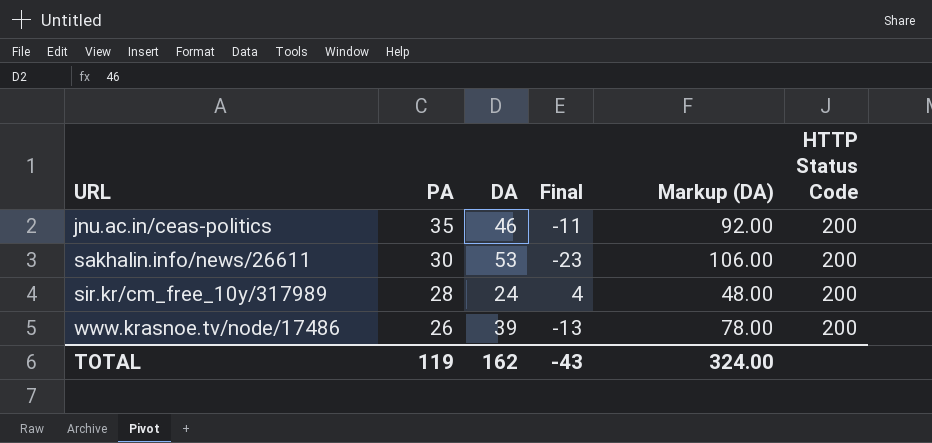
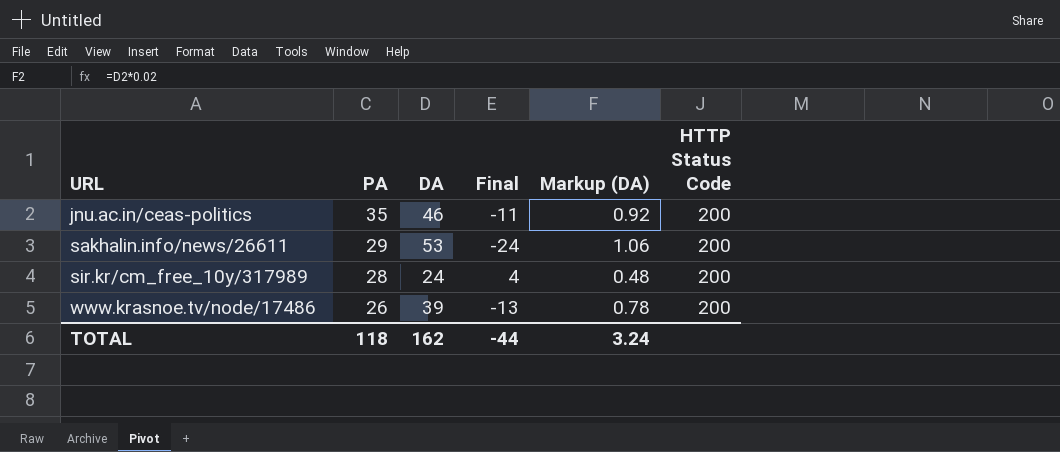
column Markup (DA) | formula: [DA] * 2 -> [DA] * 0.02
sakhalin.info/news/26611 | PA: 30 -> 29
sakhalin.info/news/26611 | Final: -23 -> -24
TOTAL | PA: 119 -> 118
TOTAL | Final: -43 -> -44
TOTAL | Markup (DA): 324.00 -> 3.24

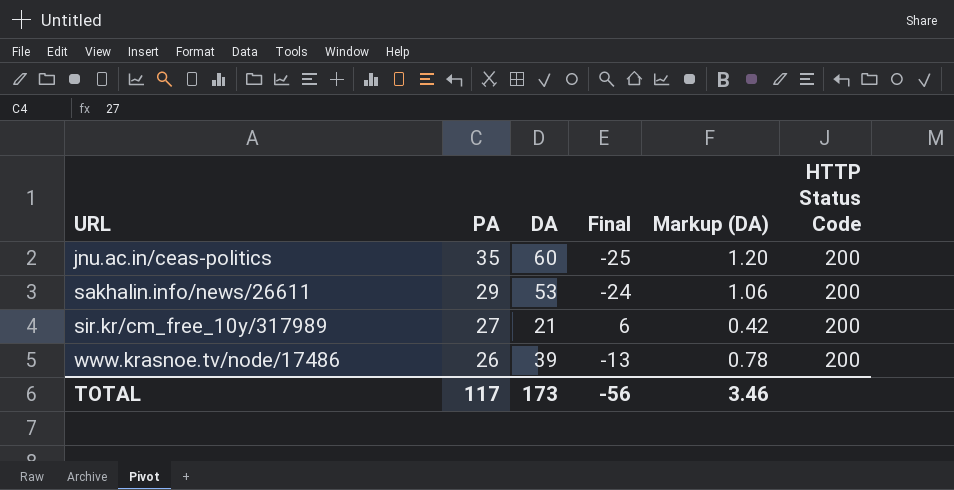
jnu.ac.in/ceas-politics | DA: 46 -> 60
jnu.ac.in/ceas-politics | Final: -11 -> -25
jnu.ac.in/ceas-politics | Markup (DA): 0.92 -> 1.20
sir.kr/cm_free_10y/317989 | PA: 28 -> 27
sir.kr/cm_free_10y/317989 | DA: 24 -> 21
sir.kr/cm_free_10y/317989 | Final: 4 -> 6
sir.kr/cm_free_10y/317989 | Markup (DA): 0.48 -> 0.42
TOTAL | PA: 118 -> 117
TOTAL | DA: 162 -> 173
TOTAL | Final: -44 -> -56
TOTAL | Markup (DA): 3.24 -> 3.46

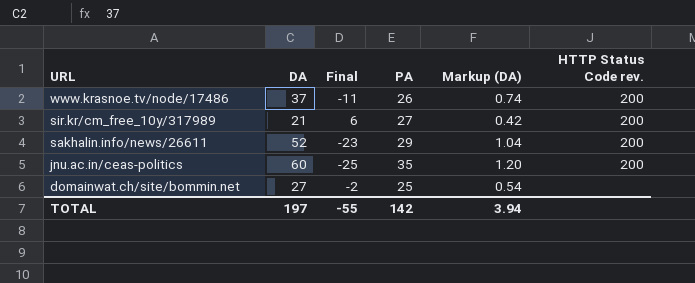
row order: URL ascending -> URL descending
column PA | position: 2 -> 4
column name: HTTP Status Code -> HTTP Status Code rev.
www.krasnoe.tv/node/17486 | DA: 39 -> 37
www.krasnoe.tv/node/17486 | Final: -13 -> -11
www.krasnoe.tv/node/17486 | Markup (DA): 0.78 -> 0.74
sakhalin.info/news/26611 | DA: 53 -> 52
sakhalin.info/news/26611 | Final: -24 -> -23
sakhalin.info/news/26611 | Markup (DA): 1.06 -> 1.04
row domainwat.ch/site/bommin.net: none -> 27 | -2 | 25 | 0.54 | none
TOTAL | DA: 173 -> 197
TOTAL | Final: -56 -> -55
TOTAL | PA: 117 -> 142
TOTAL | Markup (DA): 3.46 -> 3.94

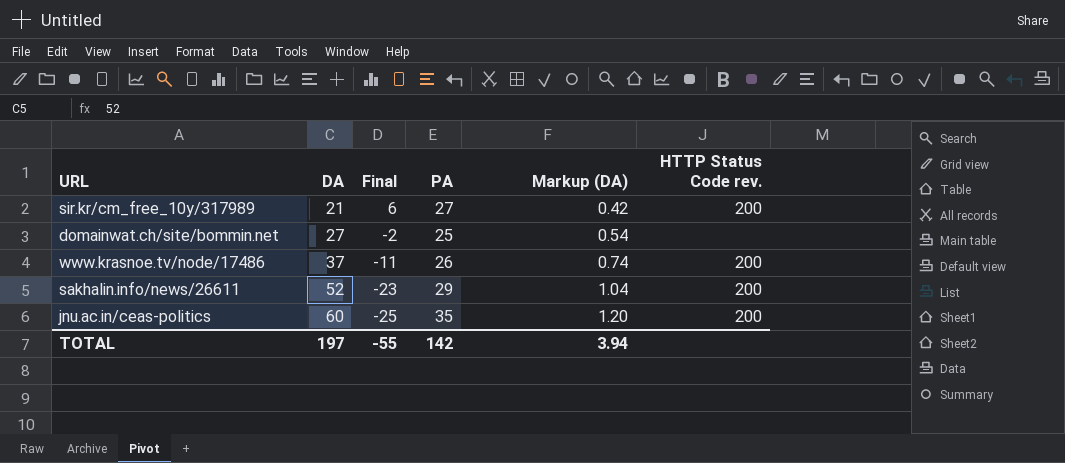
row order: URL descending -> DA ascending

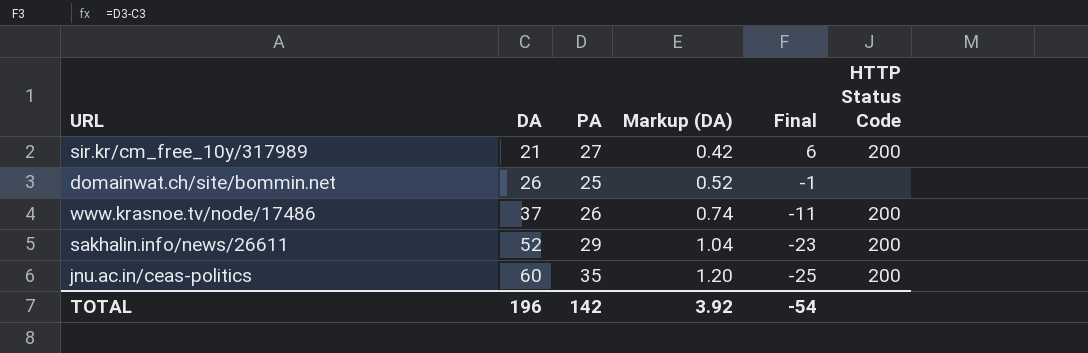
column Final | position: 3 -> 5
column name: HTTP Status Code rev. -> HTTP Status Code
domainwat.ch/site/bommin.net | DA: 27 -> 26
domainwat.ch/site/bommin.net | Markup (DA): 0.54 -> 0.52
domainwat.ch/site/bommin.net | Final: -2 -> -1
TOTAL | DA: 197 -> 196
TOTAL | Markup (DA): 3.94 -> 3.92
TOTAL | Final: -55 -> -54

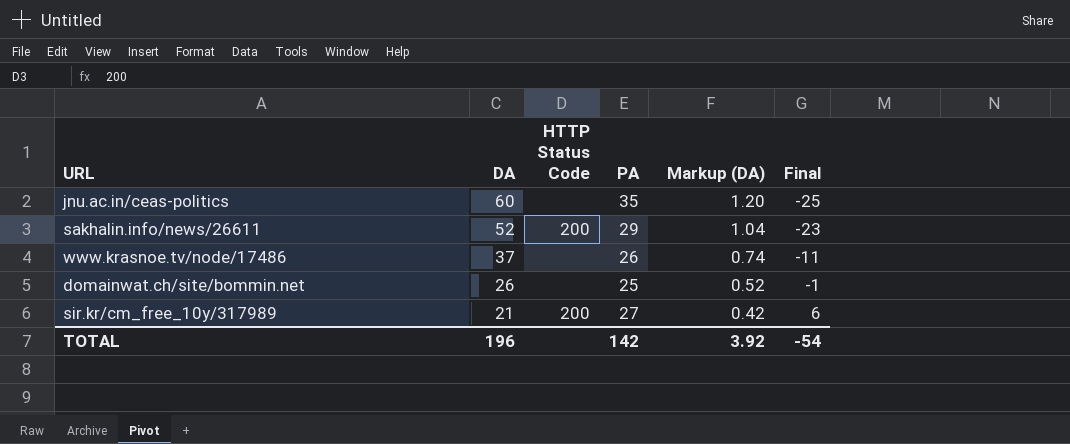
row order: DA ascending -> DA descending
column HTTP Status Code | position: 6 -> 3
jnu.ac.in/ceas-politics | HTTP Status Code: 200 -> none
www.krasnoe.tv/node/17486 | HTTP Status Code: 200 -> none

